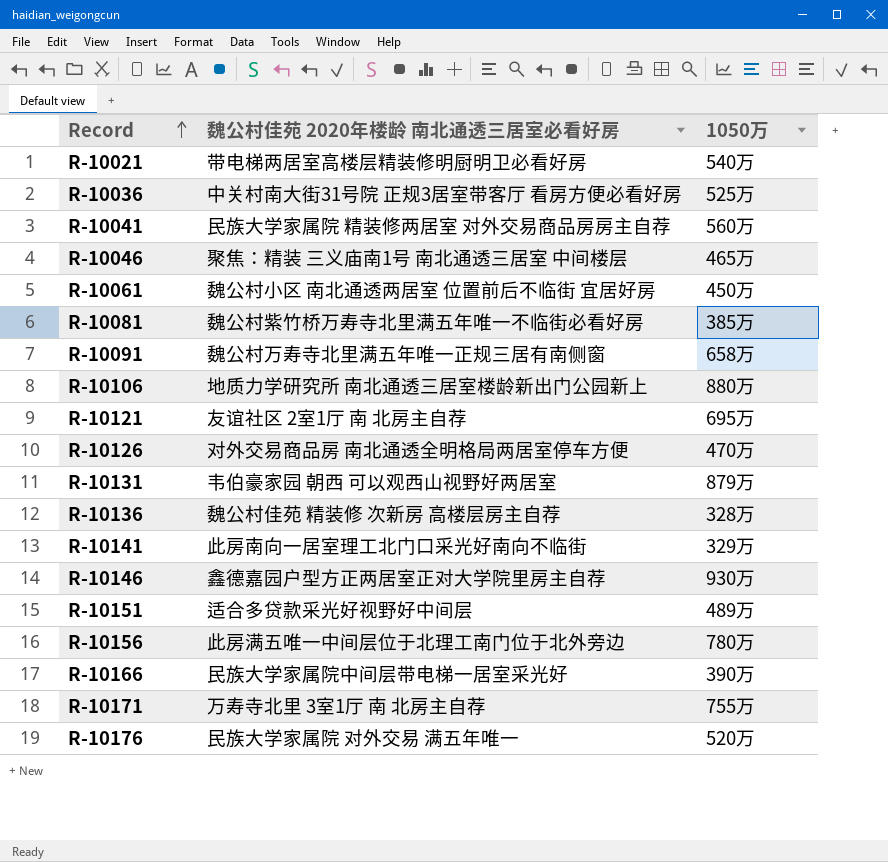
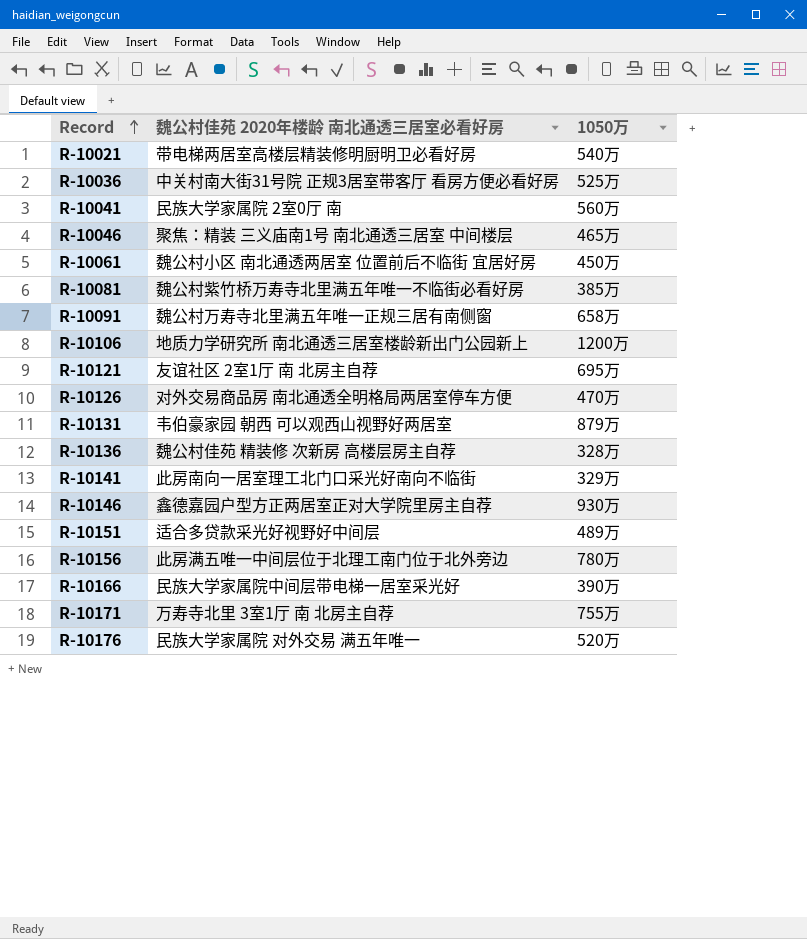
R-10041 | 魏公村佳苑 2020年楼龄 南北通透三居室必看好房: 民族大学家属院 精装修两居室 对外交易商品房房主自荐 -> 民族大学家属院 2室0厅 南
R-10106 | 1050万: 880万 -> 1200万

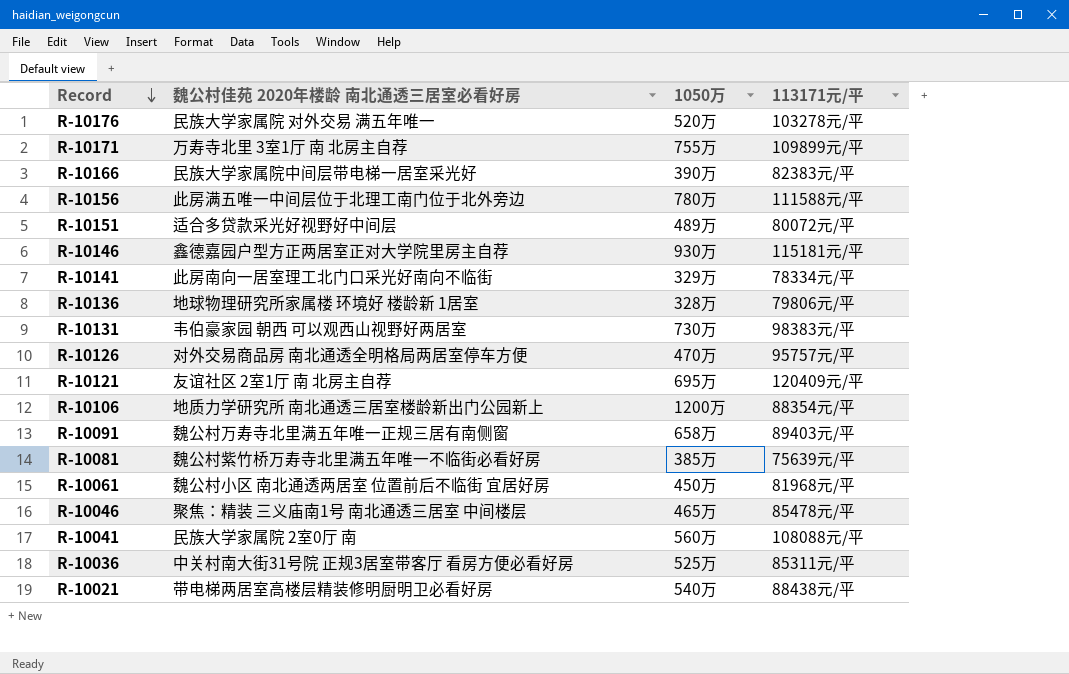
row order: Record ascending -> Record descending
column 113171元/平 | position: none -> 4
R-10136 | 魏公村佳苑 2020年楼龄 南北通透三居室必看好房: 魏公村佳苑 精装修 次新房 高楼层房主自荐 -> 地球物理研究所家属楼 环境好 楼龄新 1居室
R-10131 | 1050万: 879万 -> 730万

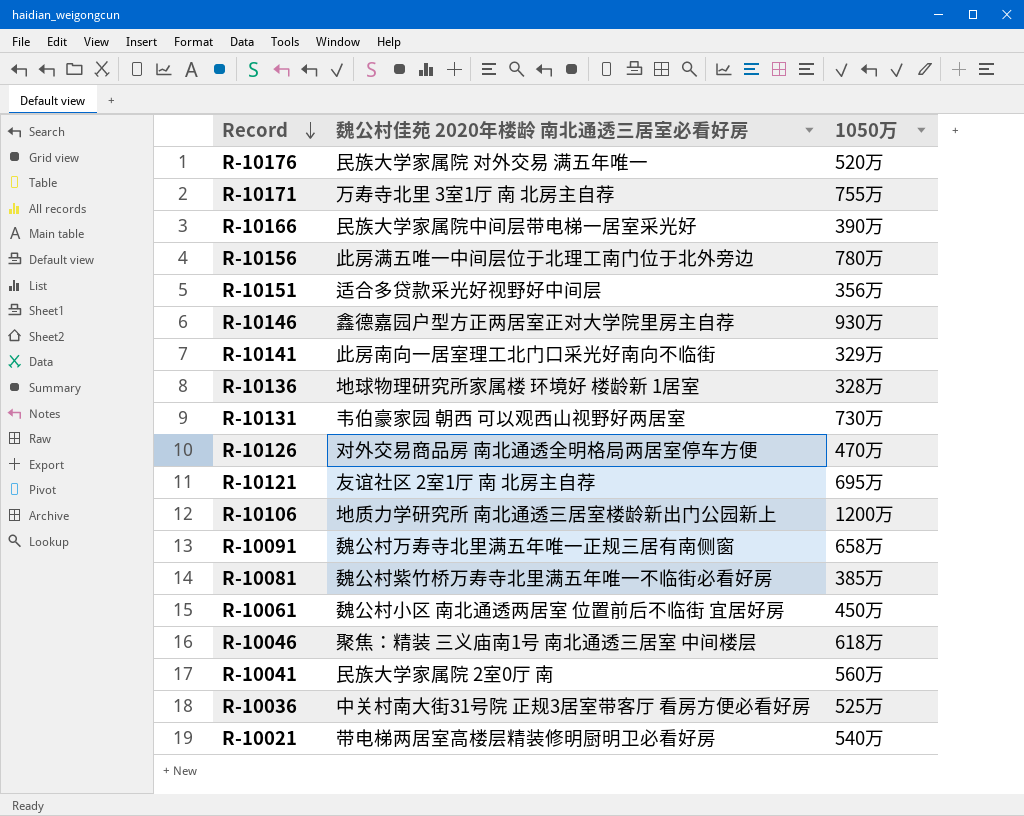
column 113171元/平 | position: 4 -> none
R-10151 | 1050万: 489万 -> 356万
R-10046 | 1050万: 465万 -> 618万

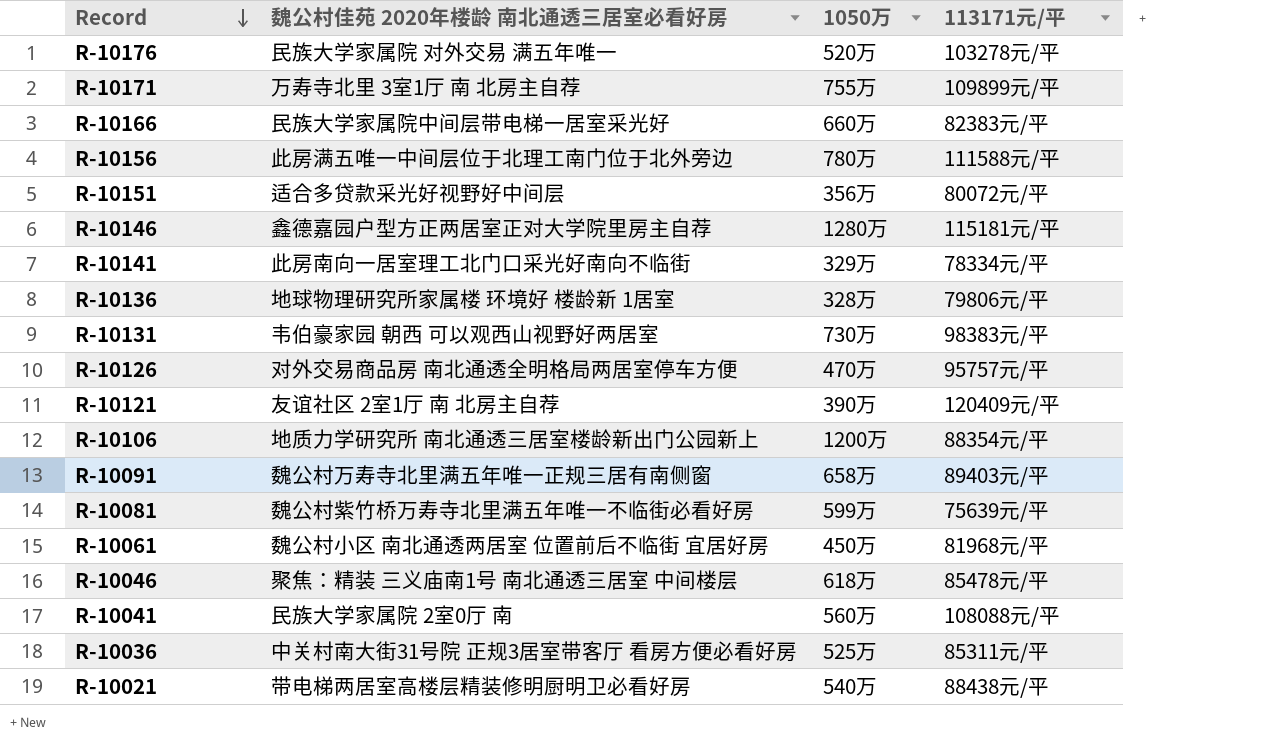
column 113171元/平 | position: none -> 4
R-10166 | 1050万: 390万 -> 660万
R-10146 | 1050万: 930万 -> 1280万
R-10121 | 1050万: 695万 -> 390万
R-10081 | 1050万: 385万 -> 599万

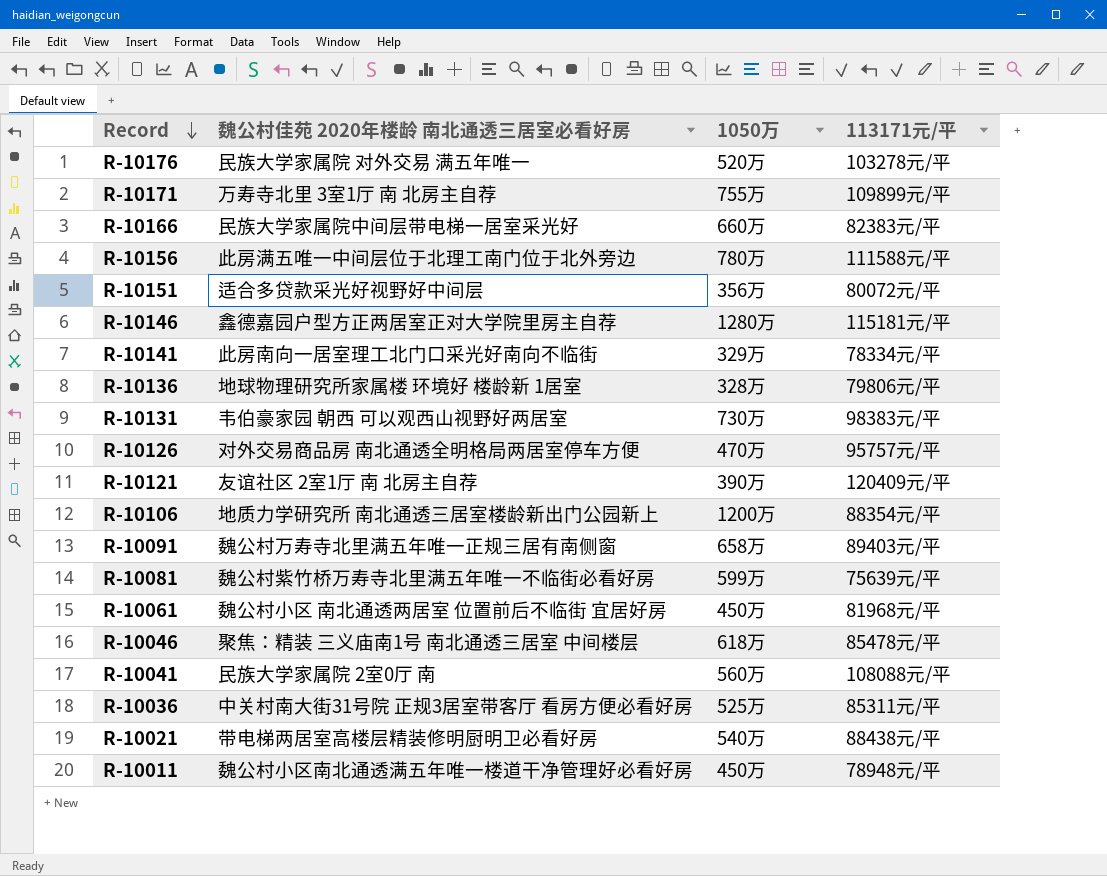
row R-10011: none -> 魏公村小区南北通透满五年唯一楼道干净管理好必看好房 | 450万 | 78948元/平

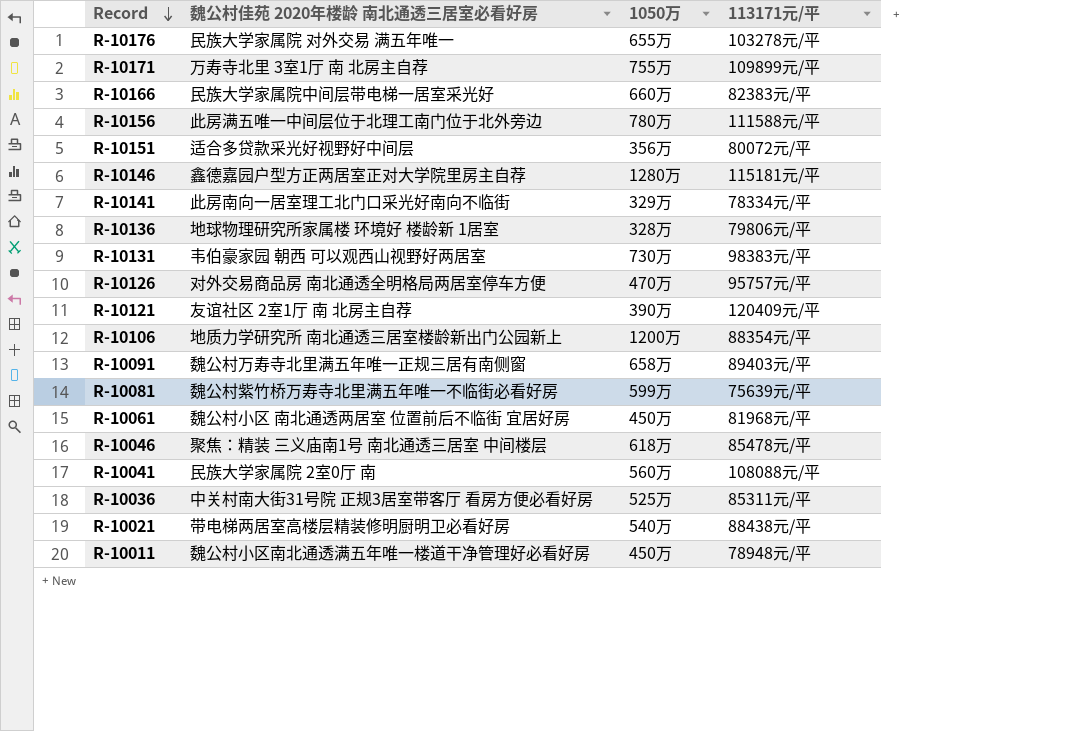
R-10176 | 1050万: 520万 -> 655万

